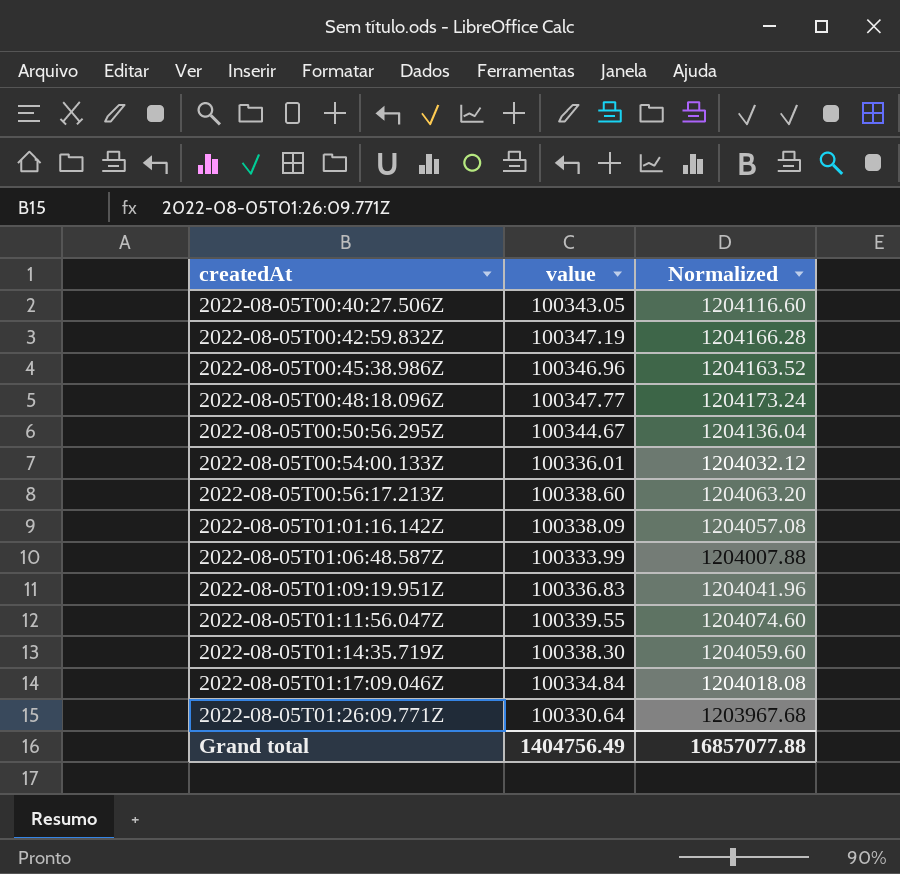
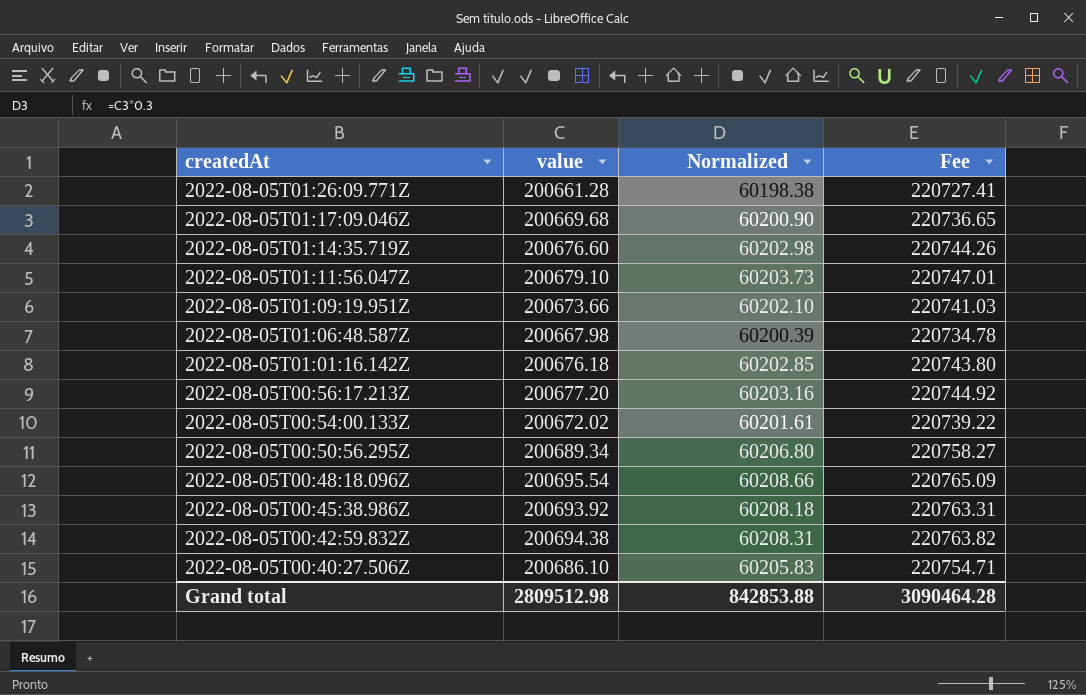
row order: createdAt ascending -> createdAt descending
column Normalized | formula: [value] * 12 -> [value] * 0.3
column Fee | formula: none -> [value] * 1.1
2022-08-05T01:26:09.771Z | value: 100330.64 -> 200661.28
2022-08-05T01:17:09.046Z | value: 100334.84 -> 200669.68
2022-08-05T01:14:35.719Z | value: 100338.30 -> 200676.60
2022-08-05T01:11:56.047Z | value: 100339.55 -> 200679.10
2022-08-05T01:09:19.951Z | value: 100336.83 -> 200673.66
2022-08-05T01:06:48.587Z | value: 100333.99 -> 200667.98
2022-08-05T01:01:16.142Z | value: 100338.09 -> 200676.18
2022-08-05T00:56:17.213Z | value: 100338.60 -> 200677.20
2022-08-05T00:54:00.133Z | value: 100336.01 -> 200672.02
2022-08-05T00:50:56.295Z | value: 100344.67 -> 200689.34
2022-08-05T00:48:18.096Z | value: 100347.77 -> 200695.54
2022-08-05T00:45:38.986Z | value: 100346.96 -> 200693.92
2022-08-05T00:42:59.832Z | value: 100347.19 -> 200694.38
2022-08-05T00:40:27.506Z | value: 100343.05 -> 200686.10
Grand total | value: 1404756.49 -> 2809512.98
Grand total | Normalized: 16857077.88 -> 842853.88

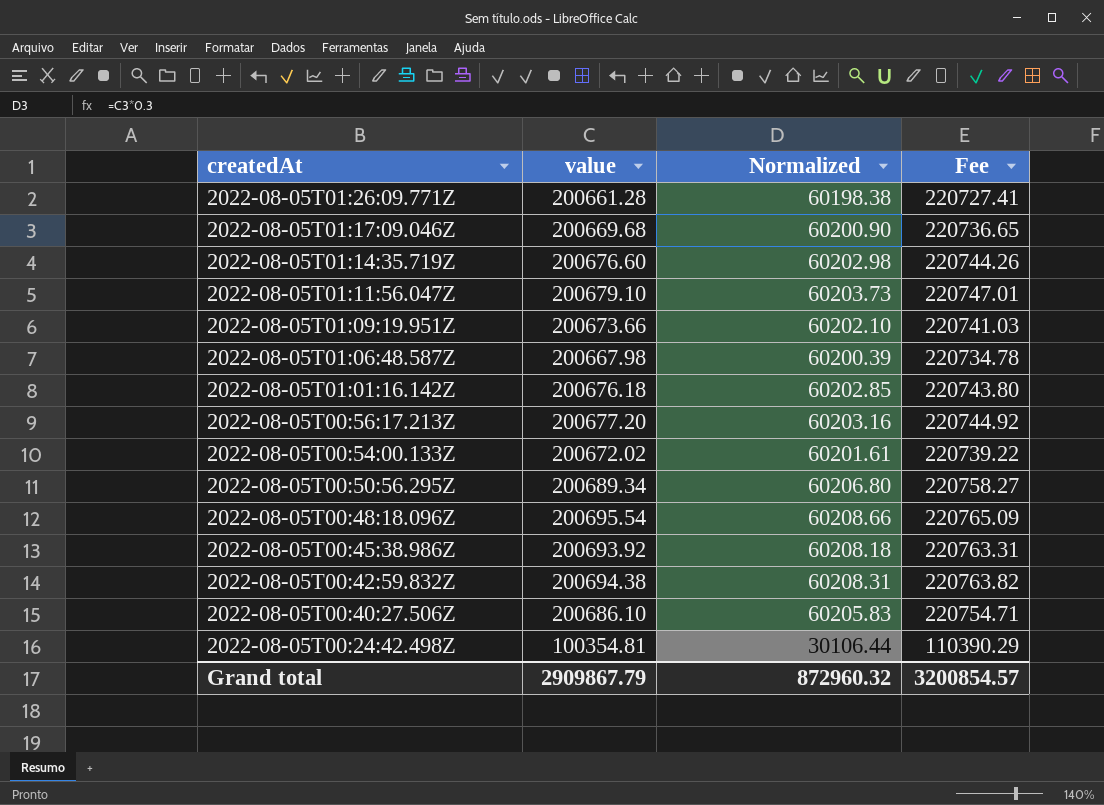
row 2022-08-05T00:24:42.498Z: none -> 100354.81 | 30106.44 | 110390.29
Grand total | value: 2809512.98 -> 2909867.79
Grand total | Normalized: 842853.88 -> 872960.32
Grand total | Fee: 3090464.28 -> 3200854.57

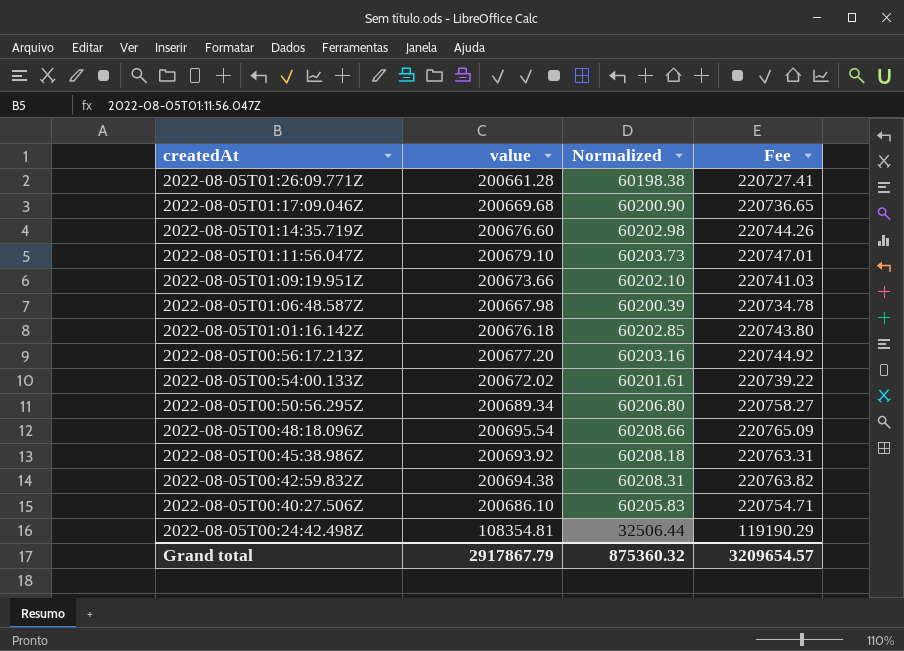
2022-08-05T00:24:42.498Z | value: 100354.81 -> 108354.81
2022-08-05T00:24:42.498Z | Normalized: 30106.44 -> 32506.44
2022-08-05T00:24:42.498Z | Fee: 110390.29 -> 119190.29
Grand total | value: 2909867.79 -> 2917867.79
Grand total | Normalized: 872960.32 -> 875360.32
Grand total | Fee: 3200854.57 -> 3209654.57

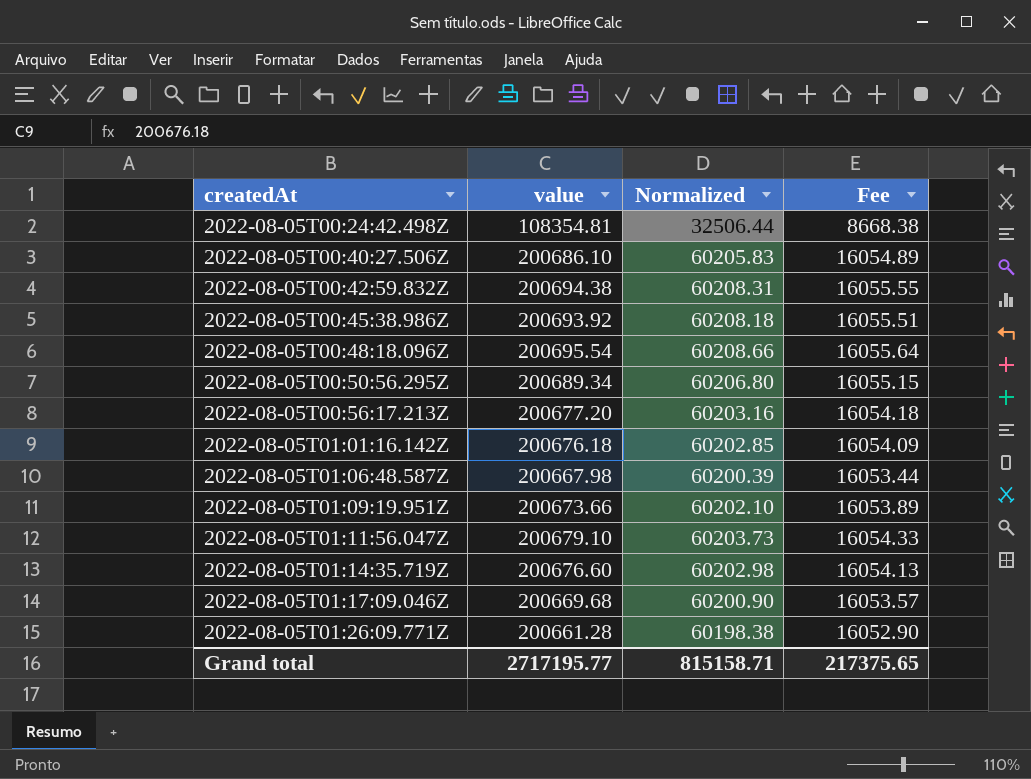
row order: createdAt descending -> createdAt ascending
column Fee | formula: [value] * 1.1 -> [value] * 0.08
row 2022-08-05T00:54:00.133Z: 200672.02 | 60201.61 | 220739.22 -> none
Grand total | value: 2917867.79 -> 2717195.77
Grand total | Normalized: 875360.32 -> 815158.71
Grand total | Fee: 3209654.57 -> 217375.65

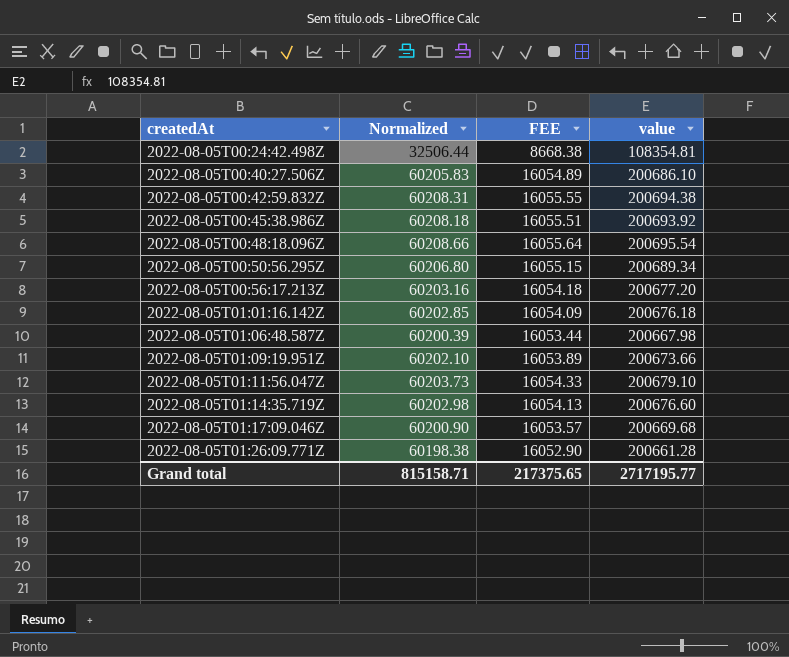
column name: Fee -> FEE
column value | position: 2 -> 4

